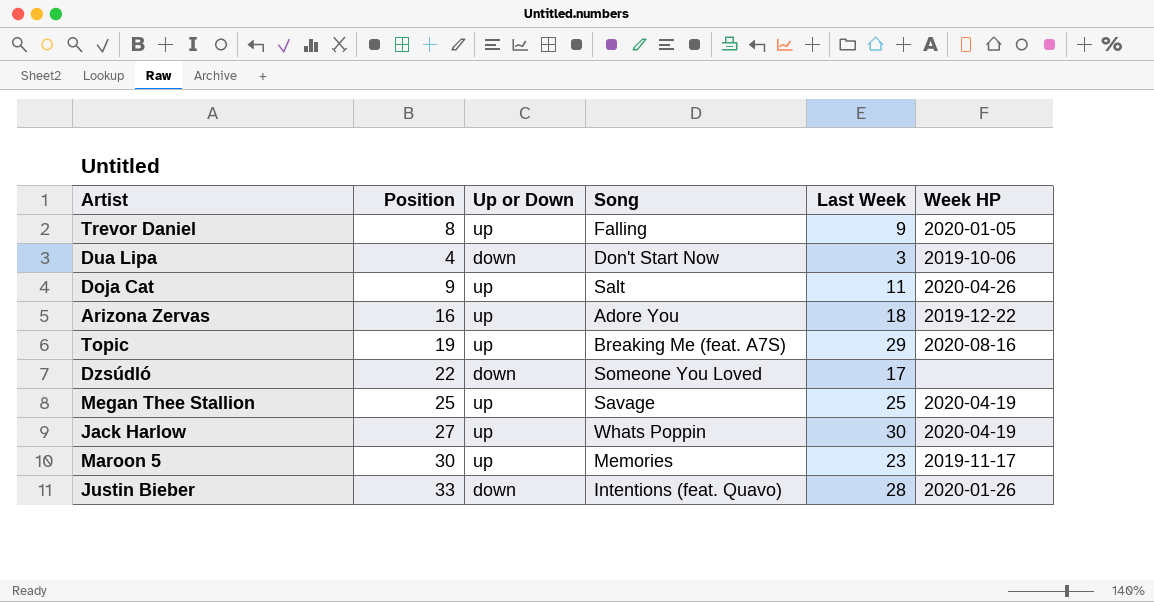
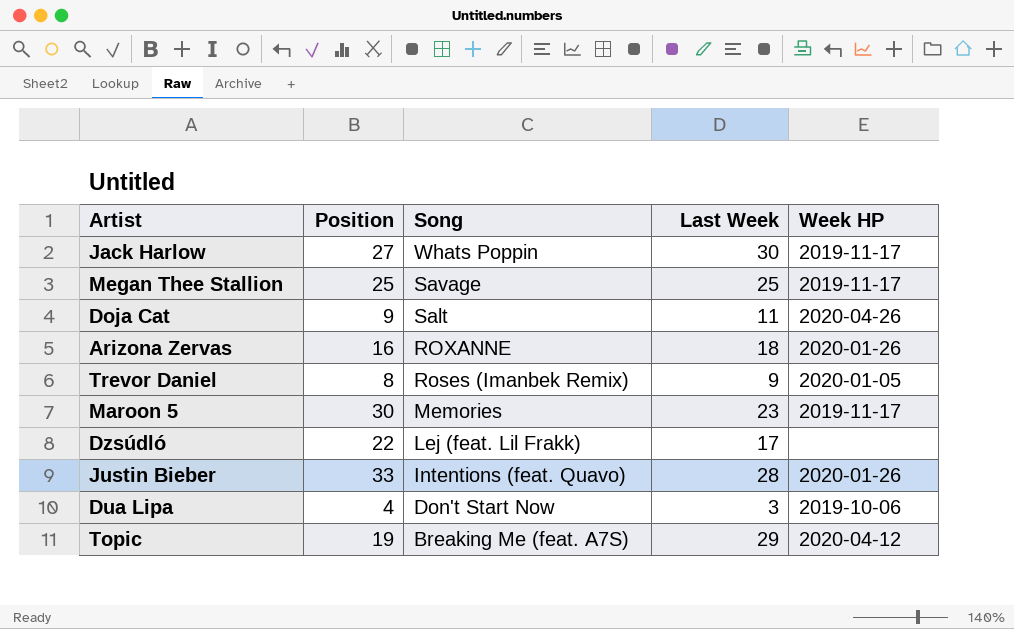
row order: none -> Song descending
column Up or Down | position: 3 -> none
Jack Harlow | Week HP: 2020-04-19 -> 2019-11-17
Megan Thee Stallion | Week HP: 2020-04-19 -> 2019-11-17
Arizona Zervas | Song: Adore You -> ROXANNE
Arizona Zervas | Week HP: 2019-12-22 -> 2020-01-26
Trevor Daniel | Song: Falling -> Roses (Imanbek Remix)
Dzsúdló | Song: Someone You Loved -> Lej (feat. Lil Frakk)
Topic | Week HP: 2020-08-16 -> 2020-04-12

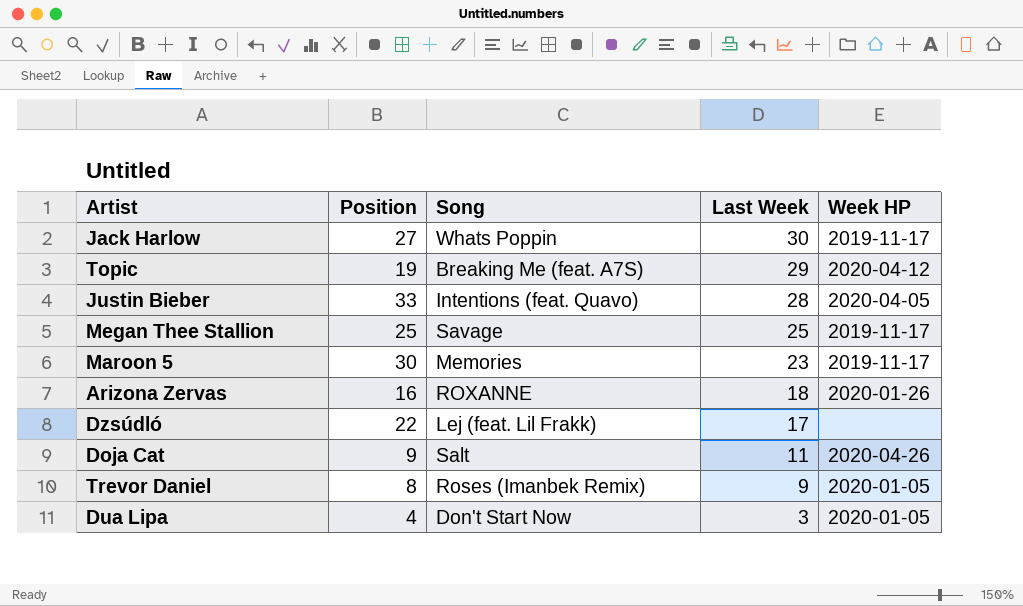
row order: Song descending -> Last Week descending
Justin Bieber | Week HP: 2020-01-26 -> 2020-04-05
Dua Lipa | Week HP: 2019-10-06 -> 2020-01-05

